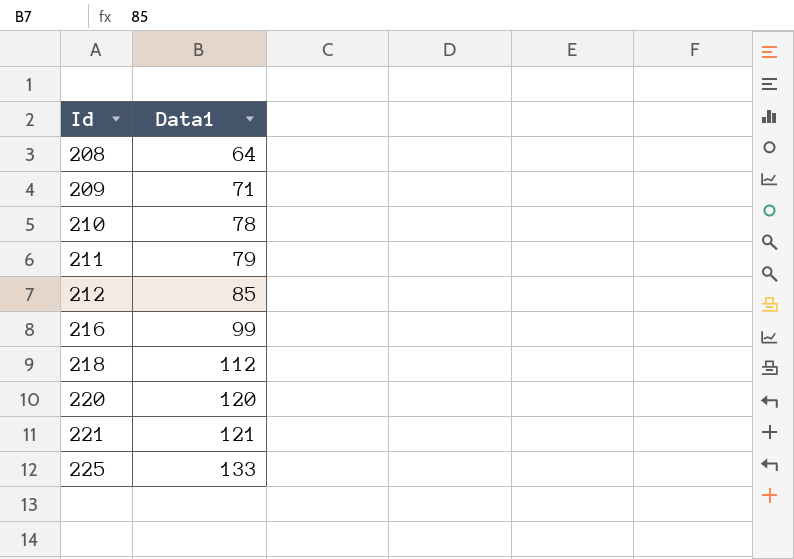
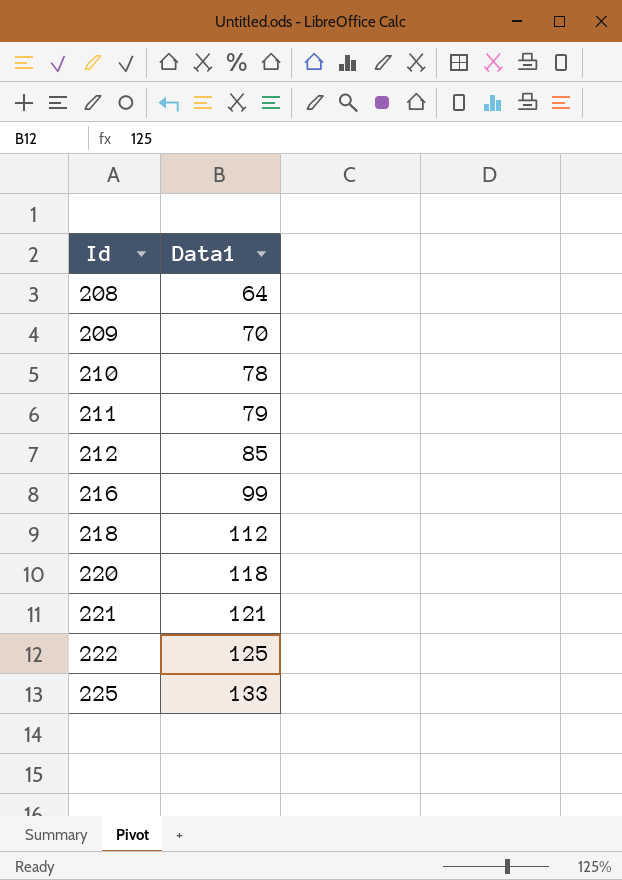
209 | Data1: 71 -> 70
220 | Data1: 120 -> 118
row 222: none -> 125

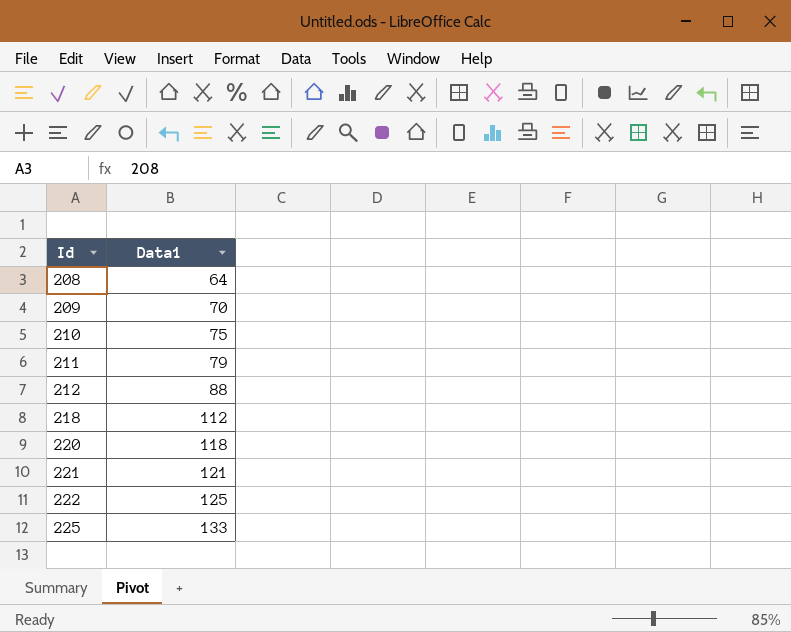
row 216: 99 -> none
210 | Data1: 78 -> 75
212 | Data1: 85 -> 88

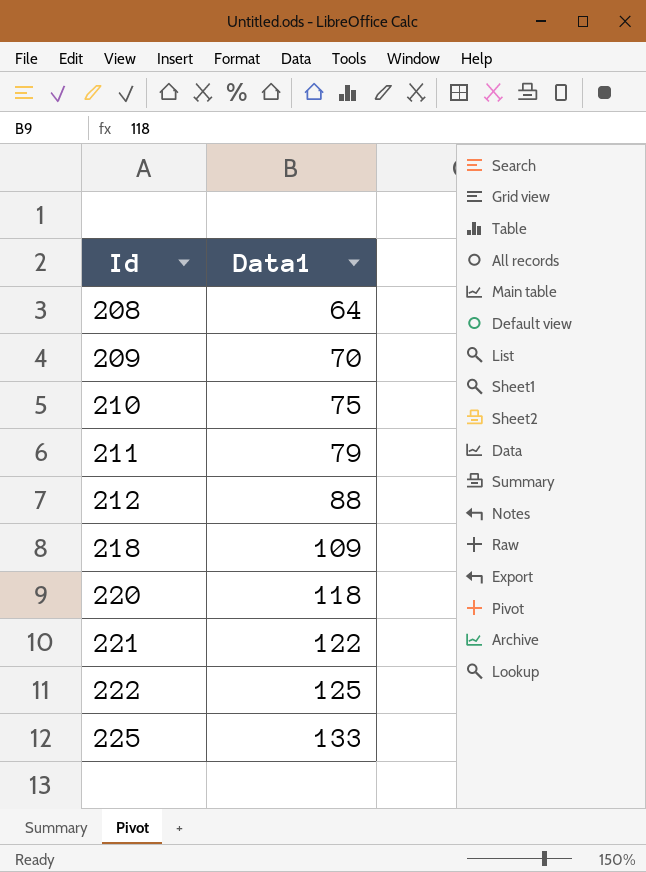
218 | Data1: 112 -> 109
221 | Data1: 121 -> 122

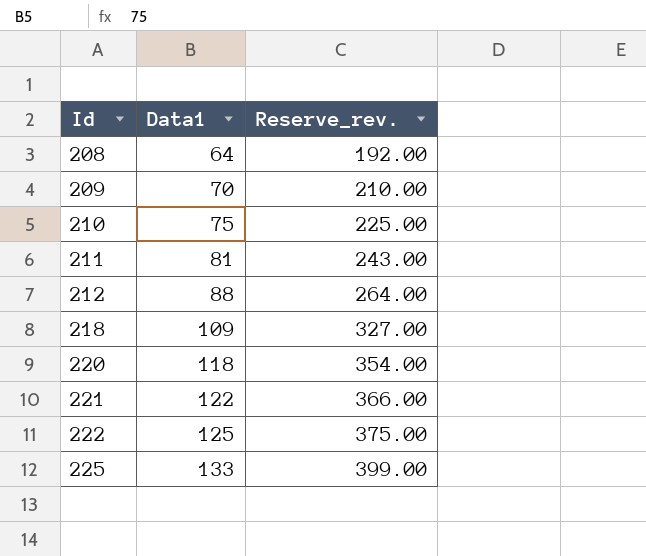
column Reserve_rev. | formula: none -> [Data1] * 3
211 | Data1: 79 -> 81

